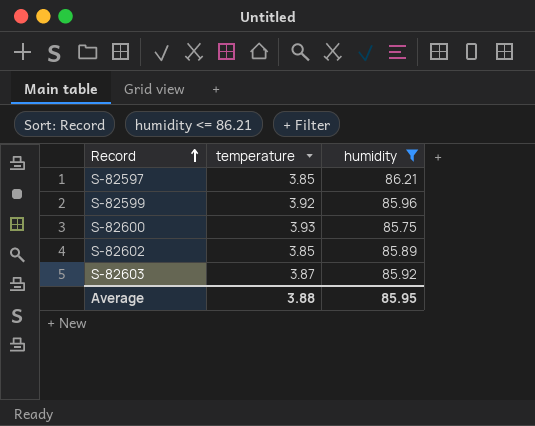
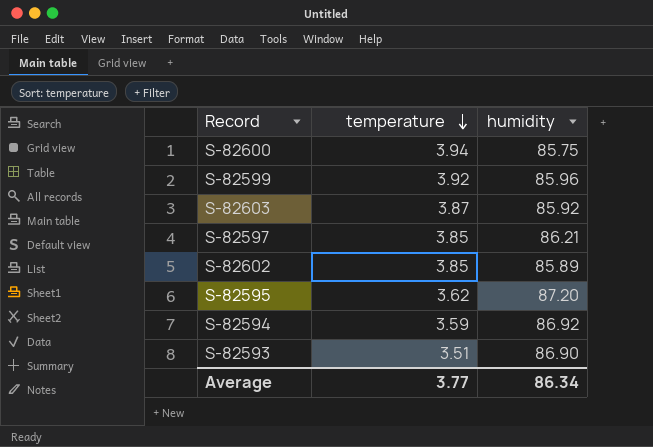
filter: humidity <= 86.21 -> none
row order: Record ascending -> temperature descending
S-82600 | temperature: 3.93 -> 3.94
Average | temperature: 3.88 -> 3.77
Average | humidity: 85.95 -> 86.34

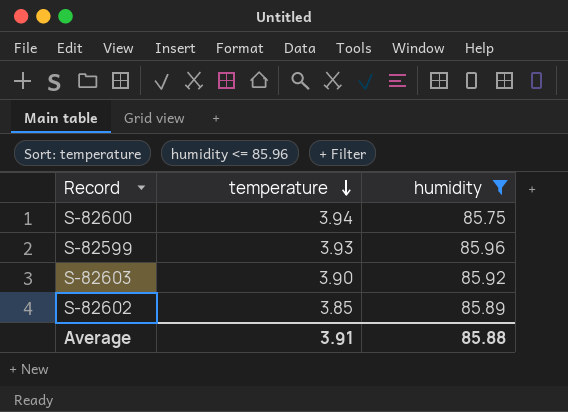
filter: none -> humidity <= 85.96
S-82599 | temperature: 3.92 -> 3.93
S-82603 | temperature: 3.87 -> 3.90
Average | temperature: 3.77 -> 3.91
Average | humidity: 86.34 -> 85.88

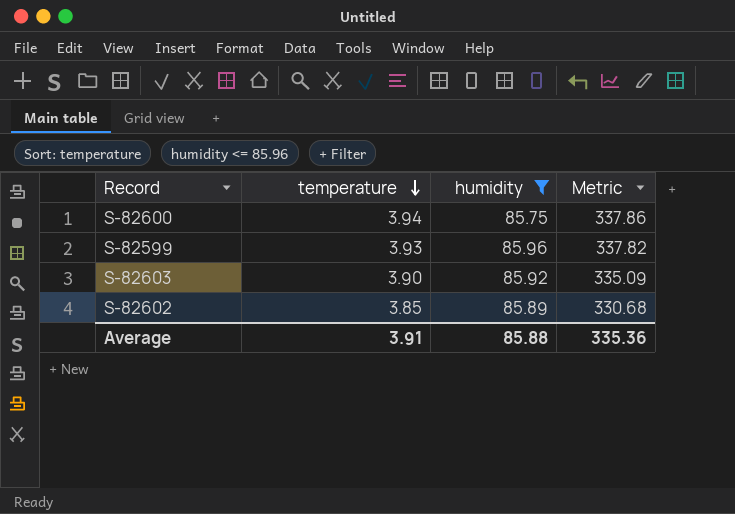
column Metric | formula: none -> [temperature] * [humidity]

